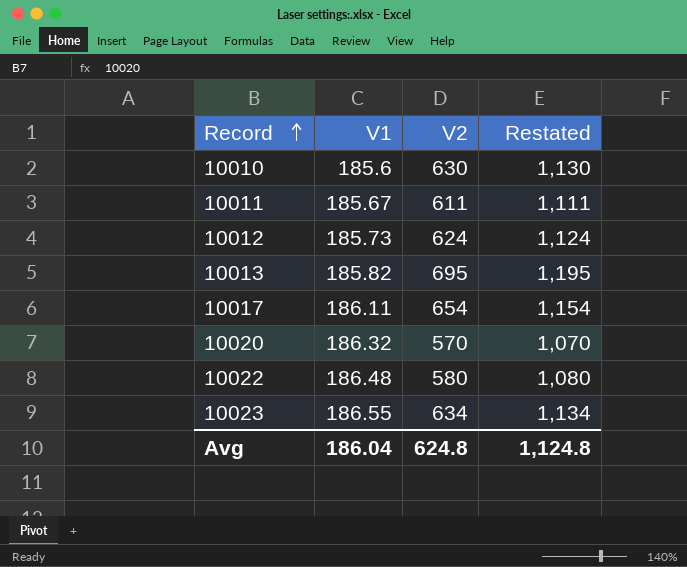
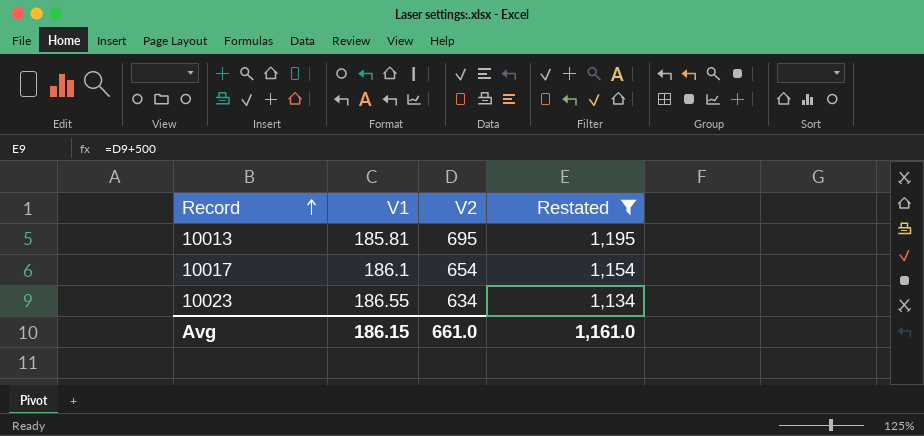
filter: none -> Restated >= 1,134
10013 | V1: 185.82 -> 185.81
10017 | V1: 186.11 -> 186.1
Avg | V1: 186.04 -> 186.15
Avg | V2: 624.8 -> 661.0
Avg | Restated: 1,124.8 -> 1,161.0

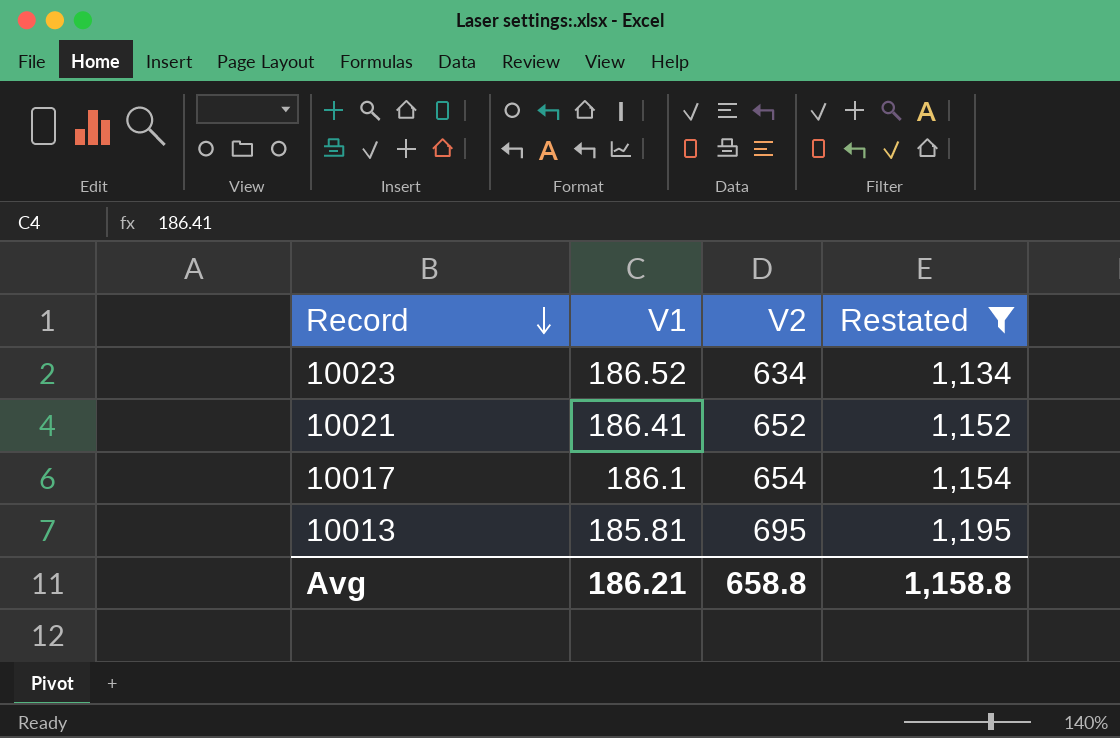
row order: Record ascending -> Record descending
10023 | V1: 186.55 -> 186.52
row 10021: none -> 186.41 | 652 | 1,152
Avg | V1: 186.15 -> 186.21
Avg | V2: 661.0 -> 658.8
Avg | Restated: 1,161.0 -> 1,158.8

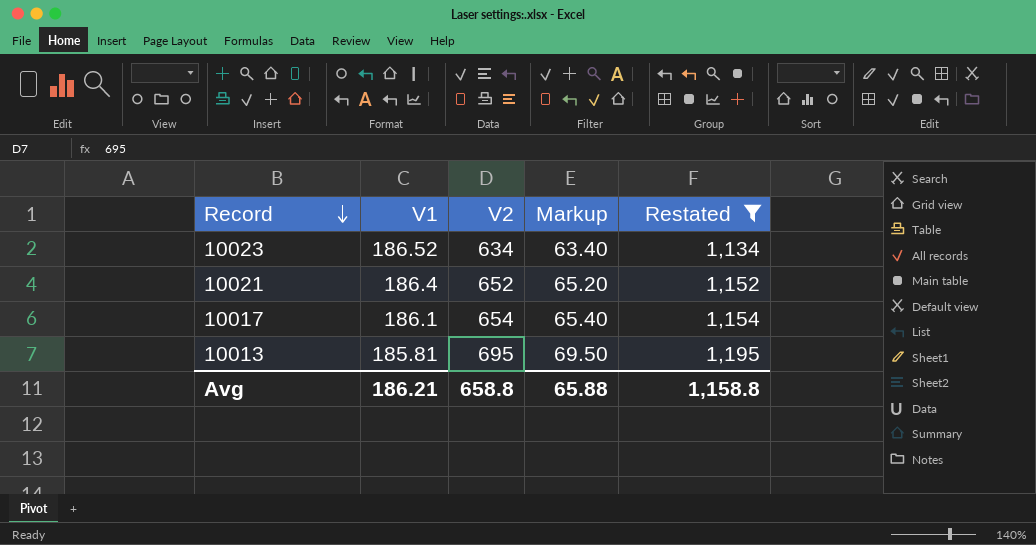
column Markup | formula: none -> [V2] * 0.1
10021 | V1: 186.41 -> 186.4

